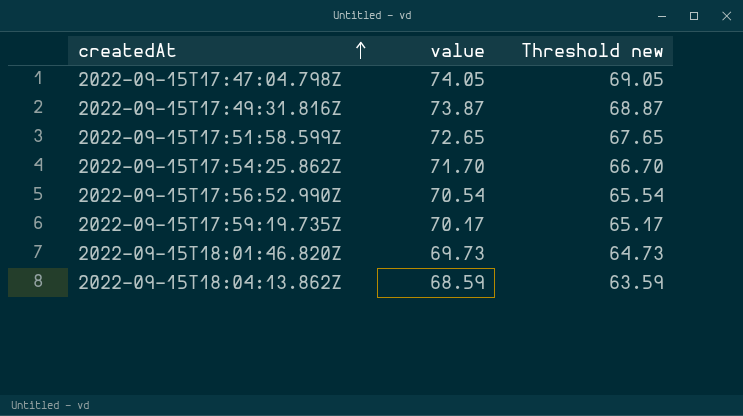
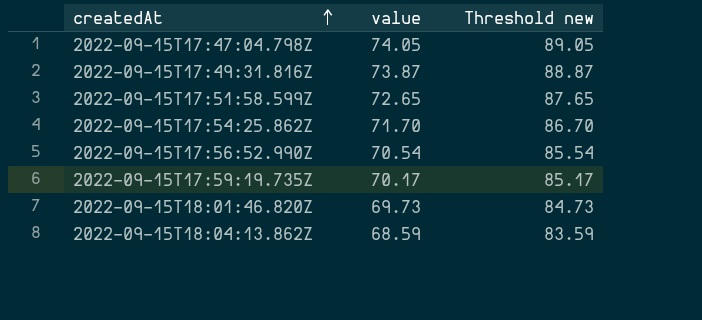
column Threshold new | formula: [value] - 5 -> [value] + 15

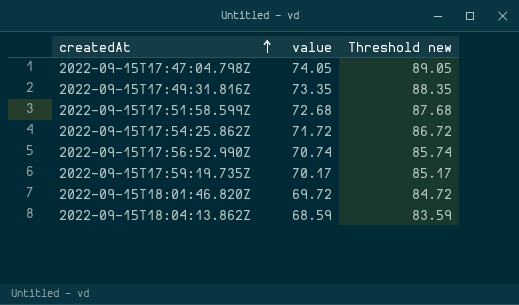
2022-09-15T17:49:31.816Z | value: 73.87 -> 73.35
2022-09-15T17:49:31.816Z | Threshold new: 88.87 -> 88.35
2022-09-15T17:51:58.599Z | value: 72.65 -> 72.68
2022-09-15T17:51:58.599Z | Threshold new: 87.65 -> 87.68
2022-09-15T17:54:25.862Z | value: 71.70 -> 71.72
2022-09-15T17:54:25.862Z | Threshold new: 86.70 -> 86.72
2022-09-15T17:56:52.990Z | value: 70.54 -> 70.74
2022-09-15T17:56:52.990Z | Threshold new: 85.54 -> 85.74
2022-09-15T18:01:46.820Z | value: 69.73 -> 69.72
2022-09-15T18:01:46.820Z | Threshold new: 84.73 -> 84.72

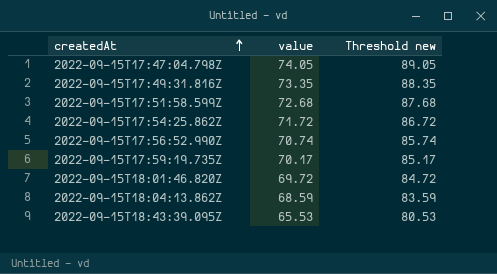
row 2022-09-15T18:43:39.095Z: none -> 65.53 | 80.53

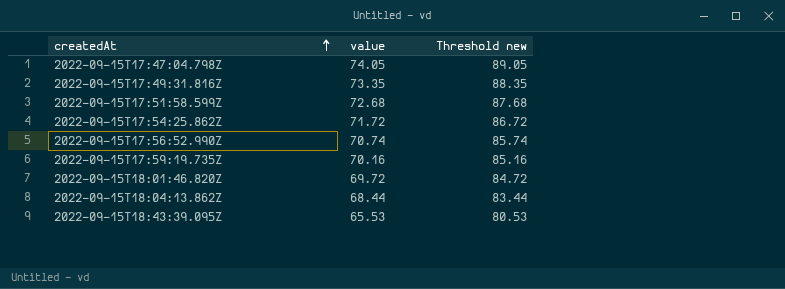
2022-09-15T17:59:19.735Z | value: 70.17 -> 70.16
2022-09-15T17:59:19.735Z | Threshold new: 85.17 -> 85.16
2022-09-15T18:04:13.862Z | value: 68.59 -> 68.44
2022-09-15T18:04:13.862Z | Threshold new: 83.59 -> 83.44

